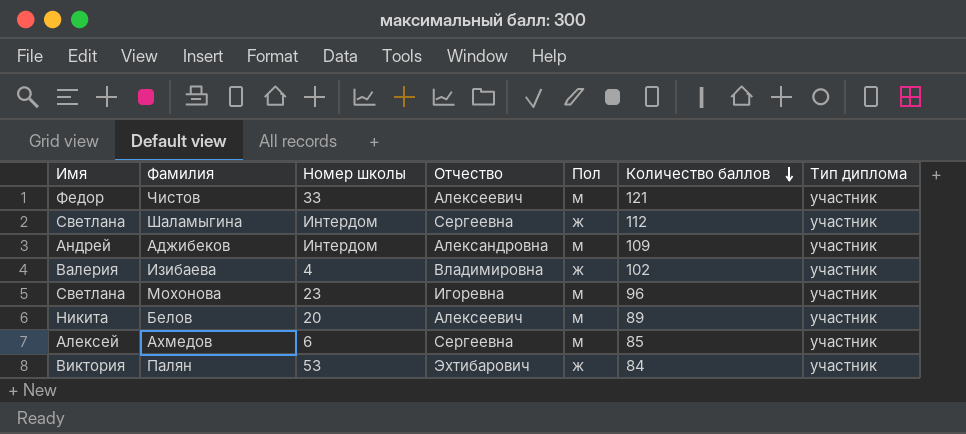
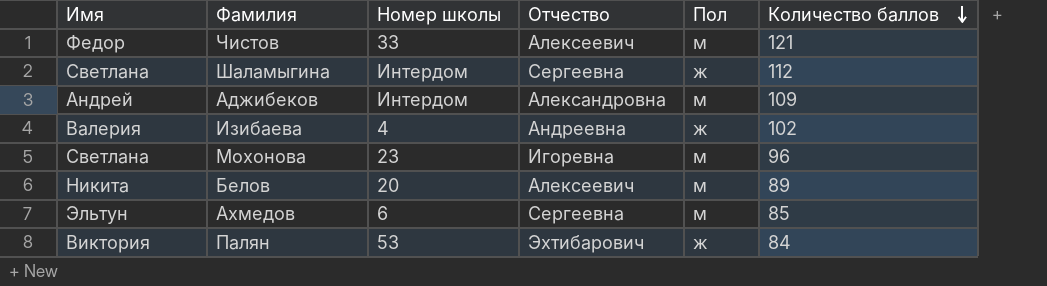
column Тип диплома | position: 7 -> none
Изибаева | Отчество: Владимировна -> Андреевна
Ахмедов | Имя: Алексей -> Эльтун

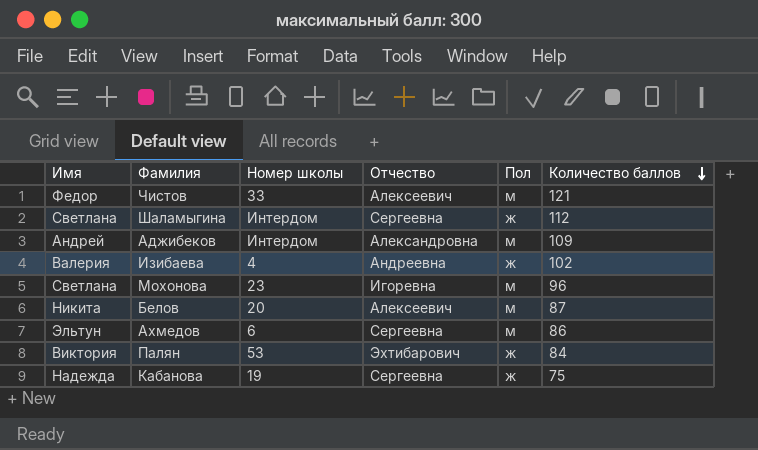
Белов | Количество баллов: 89 -> 87
Ахмедов | Количество баллов: 85 -> 86
row Кабанова: none -> Надежда | 19 | Сергеевна | ж | 75

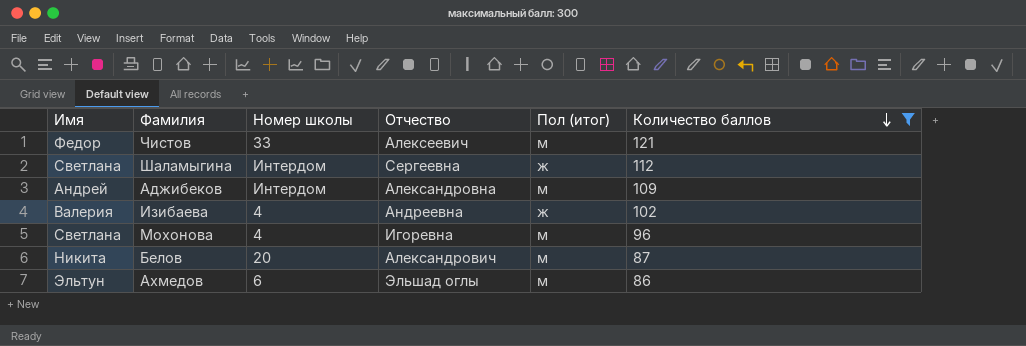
filter: none -> Количество баллов >= 86
column name: Пол -> Пол (итог)
Мохонова | Номер школы: 23 -> 4
Белов | Отчество: Алексеевич -> Александрович
Ахмедов | Отчество: Сергеевна -> Эльшад оглы

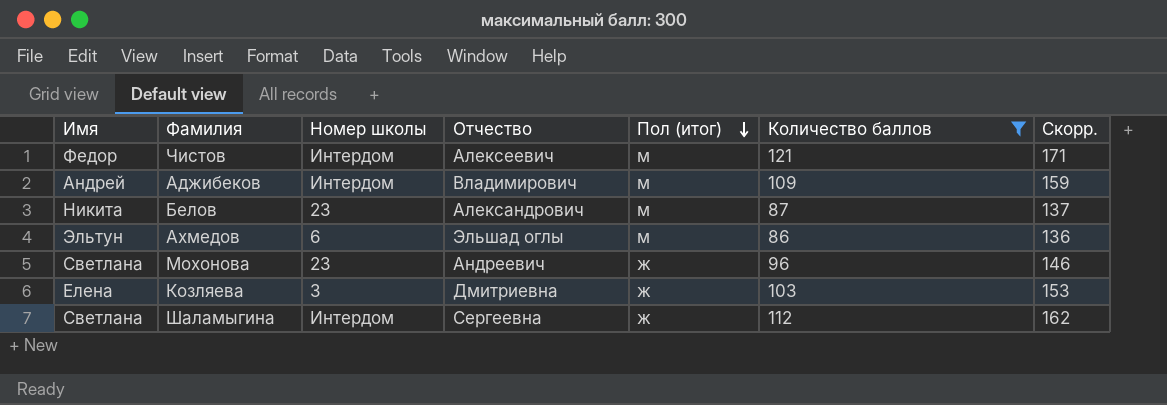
row order: Количество баллов descending -> Пол (итог) descending
column Скорр. | formula: none -> [Количество баллов] + 50
row Изибаева: Валерия | 4 | Андреевна | ж | 102 -> none
Чистов | Номер школы: 33 -> Интердом
Аджибеков | Отчество: Александровна -> Владимирович
Белов | Номер школы: 20 -> 23
Мохонова | Номер школы: 4 -> 23
Мохонова | Отчество: Игоревна -> Андреевич
Мохонова | Пол (итог): м -> ж
row Козляева: none -> Елена | 3 | Дмитриевна | ж | 103 | 153

